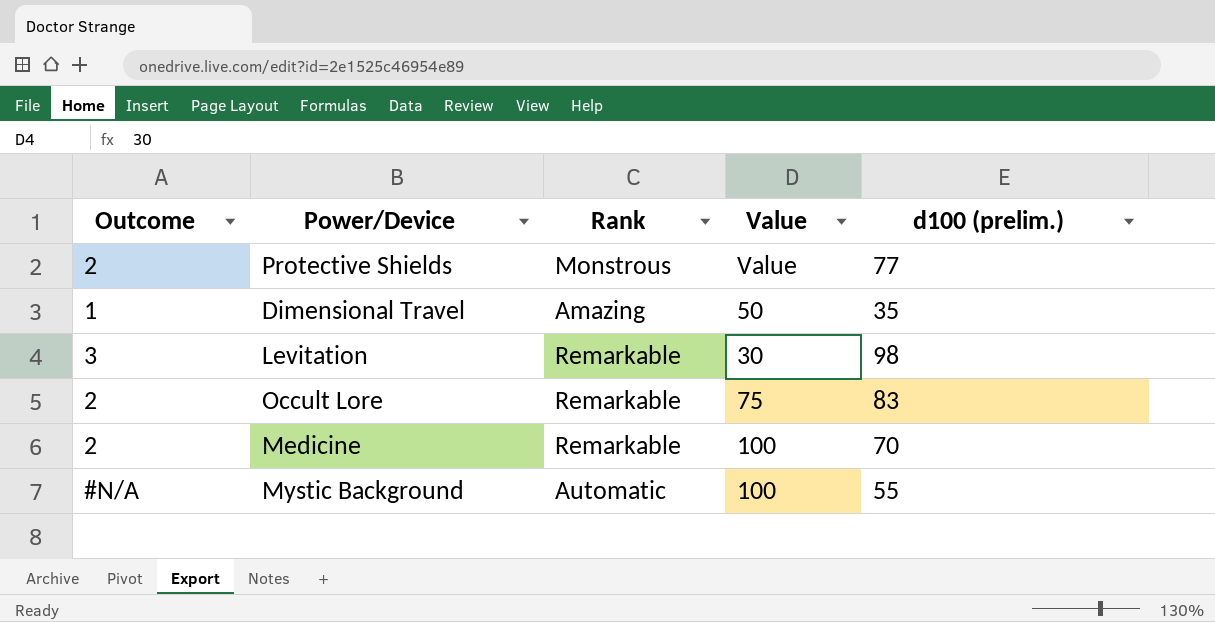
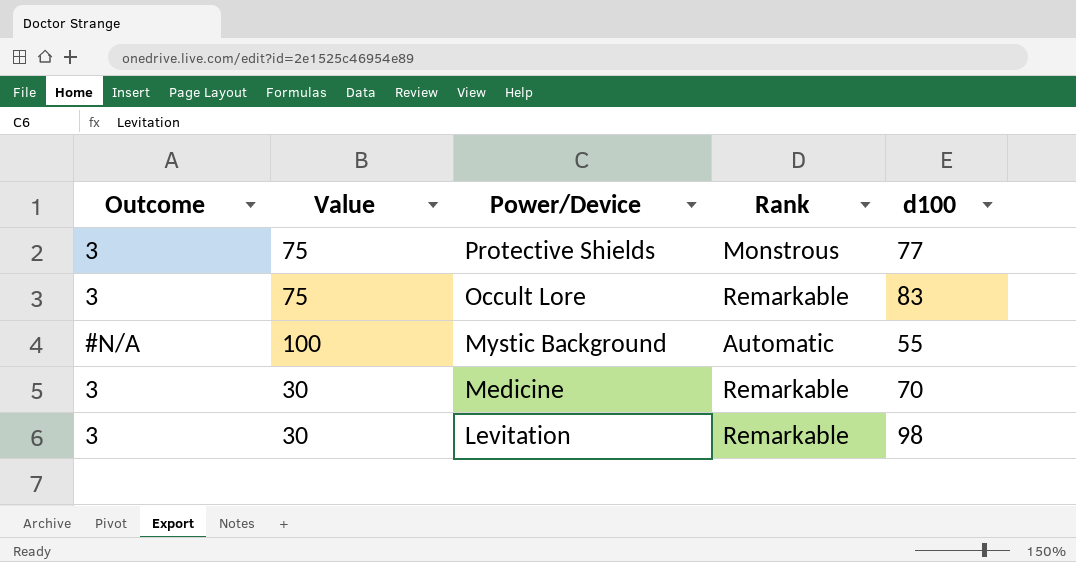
row order: none -> Power/Device descending
column Value | position: 4 -> 2
column name: d100 (prelim.) -> d100
row Dimensional Travel: 1 | Amazing | 50 | 35 -> none
Protective Shields | Outcome: 2 -> 3
Protective Shields | Value: Value -> 75
Occult Lore | Outcome: 2 -> 3
Medicine | Outcome: 2 -> 3
Medicine | Value: 100 -> 30

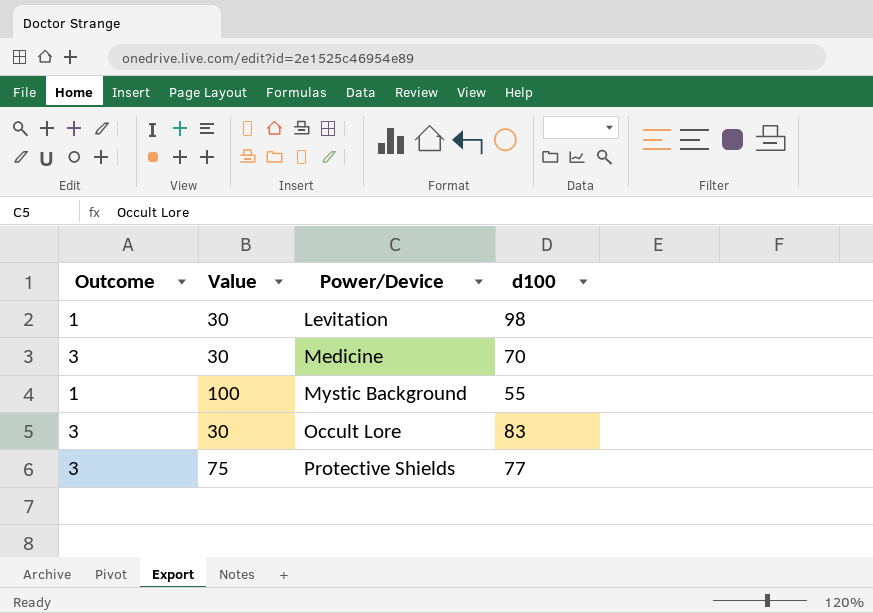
row order: Power/Device descending -> Power/Device ascending
column Rank | position: 4 -> none
Levitation | Outcome: 3 -> 1
Mystic Background | Outcome: #N/A -> 1
Occult Lore | Value: 75 -> 30

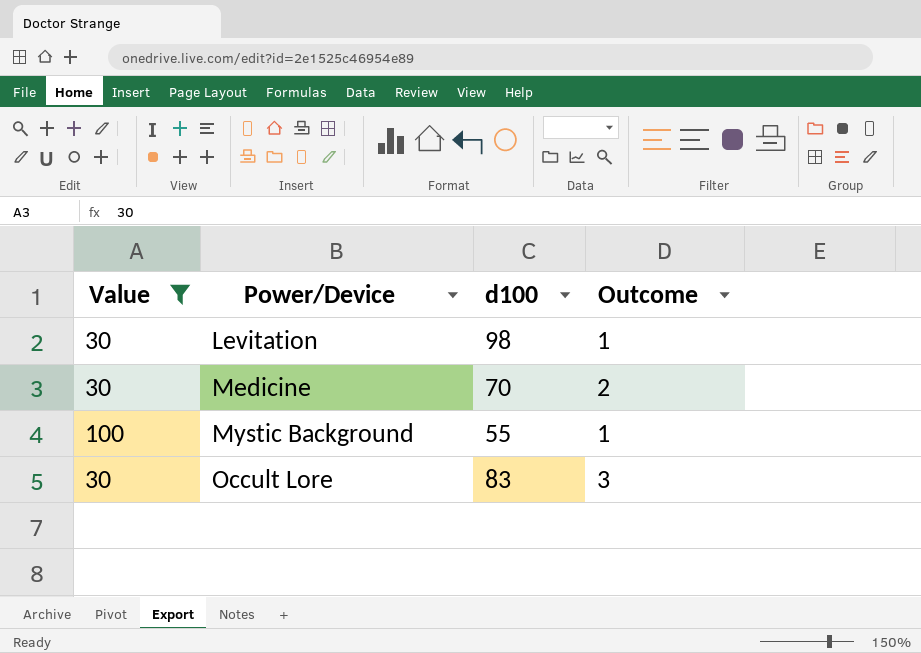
filter: none -> Value != 75
column Outcome | position: 1 -> 4
Medicine | Outcome: 3 -> 2

